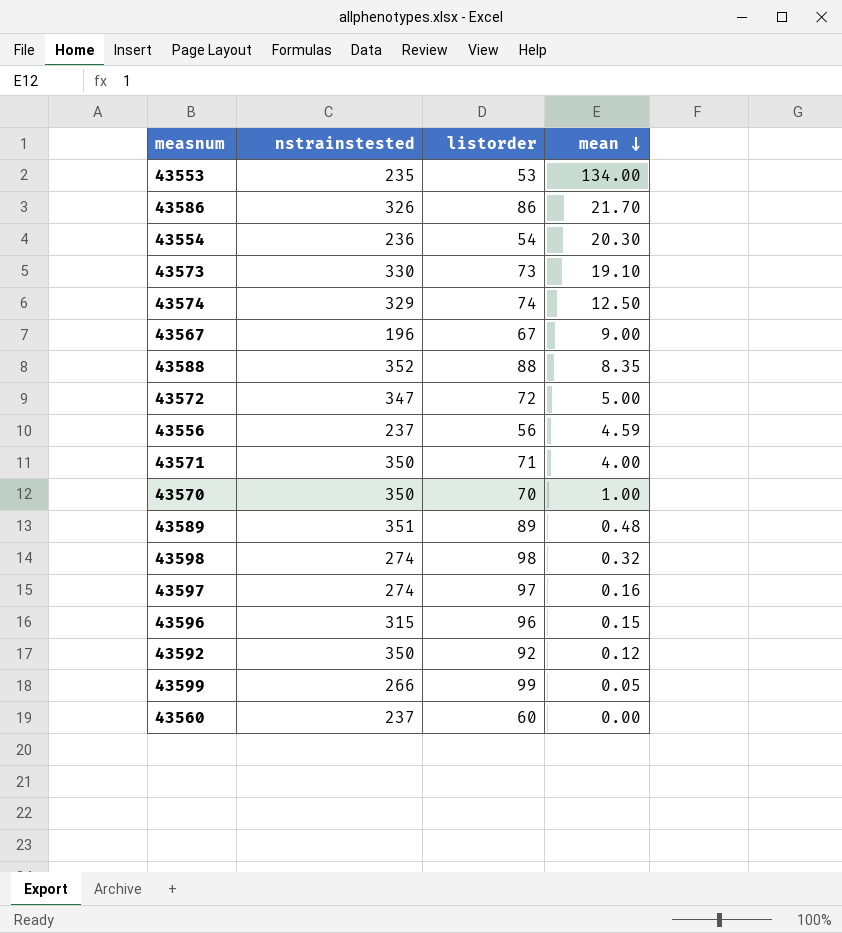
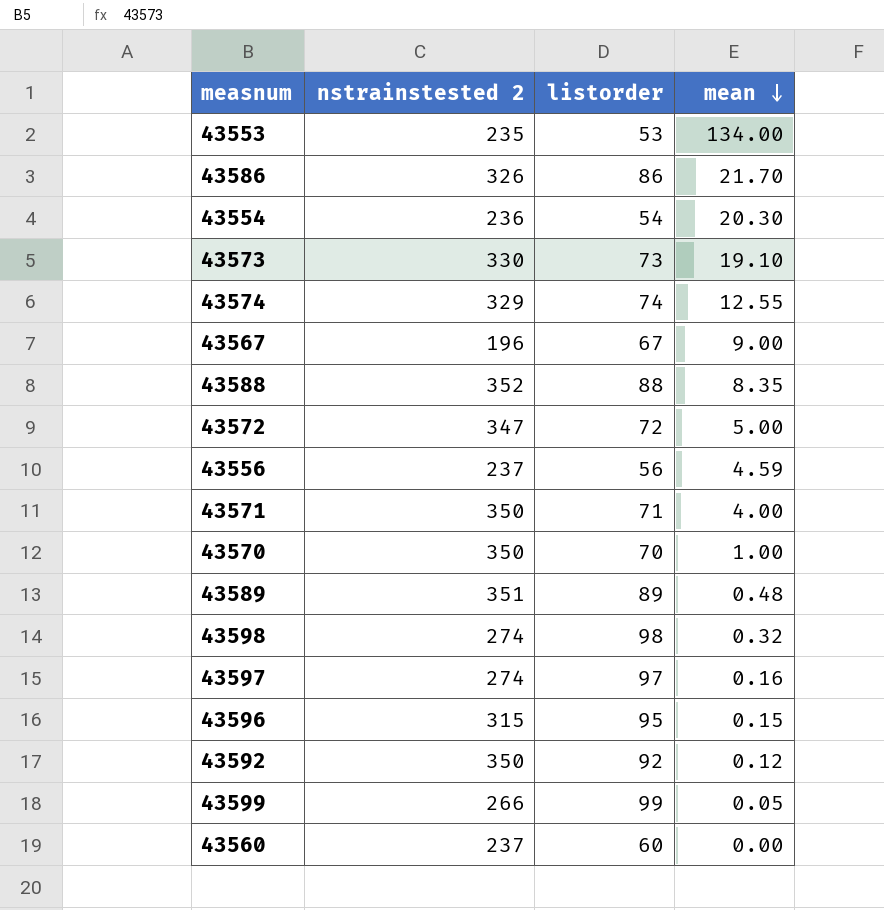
column name: nstrainstested -> nstrainstested 2
43574 | mean: 12.50 -> 12.55
43596 | listorder: 96 -> 95

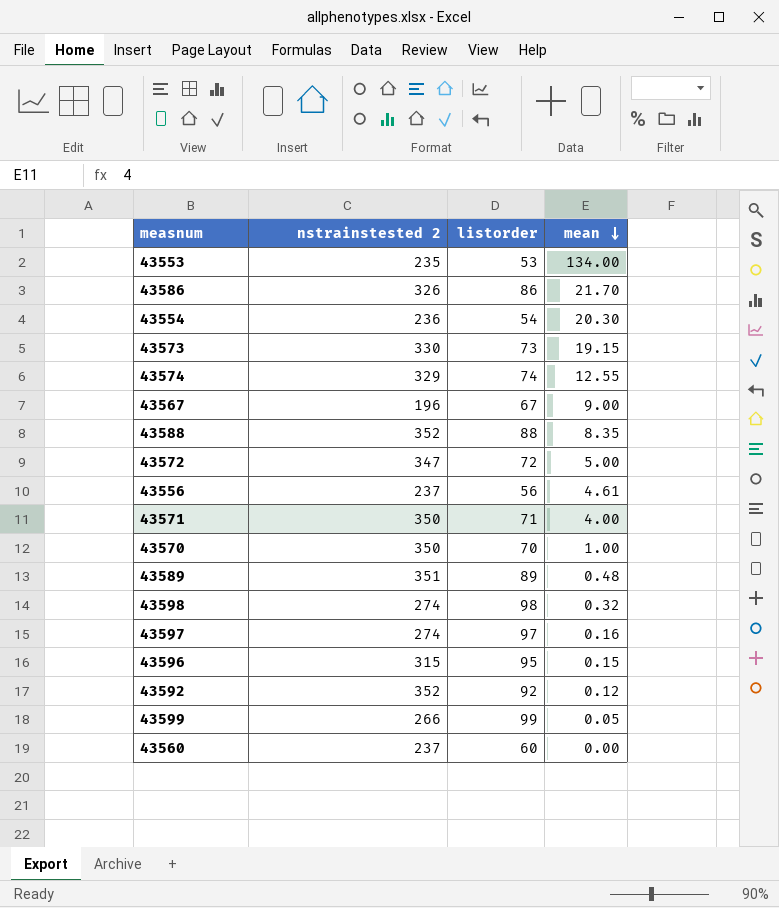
43573 | mean: 19.10 -> 19.15
43556 | mean: 4.59 -> 4.61
43592 | nstrainstested 2: 350 -> 352

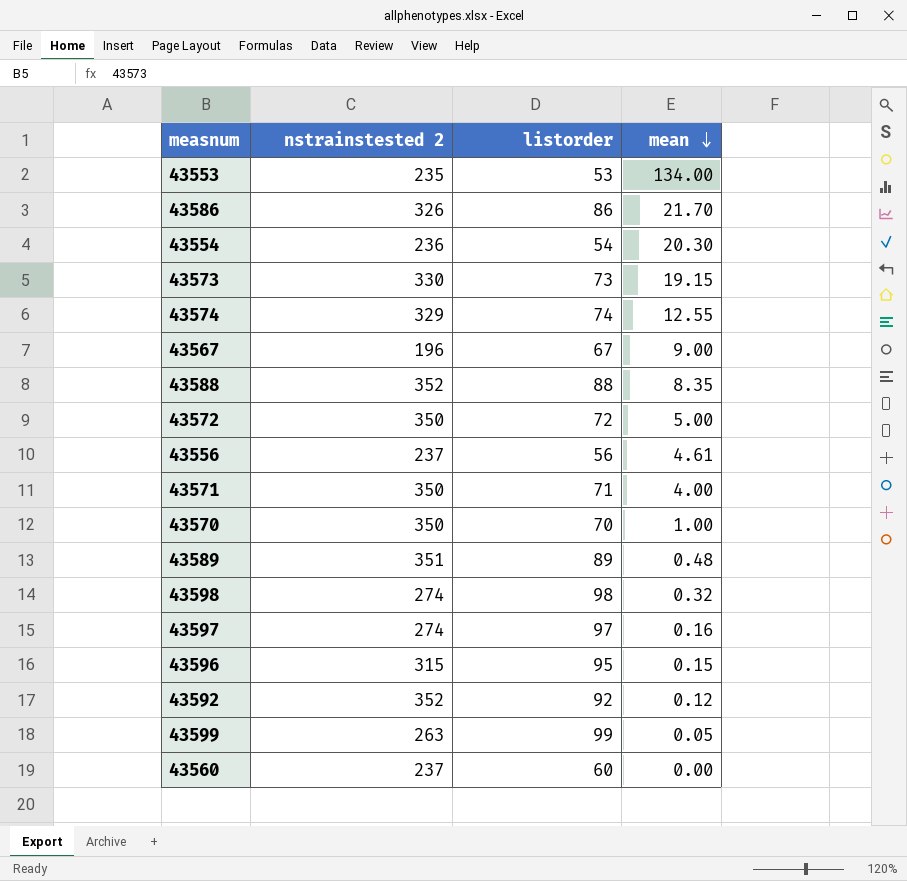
43572 | nstrainstested 2: 347 -> 350
43599 | nstrainstested 2: 266 -> 263

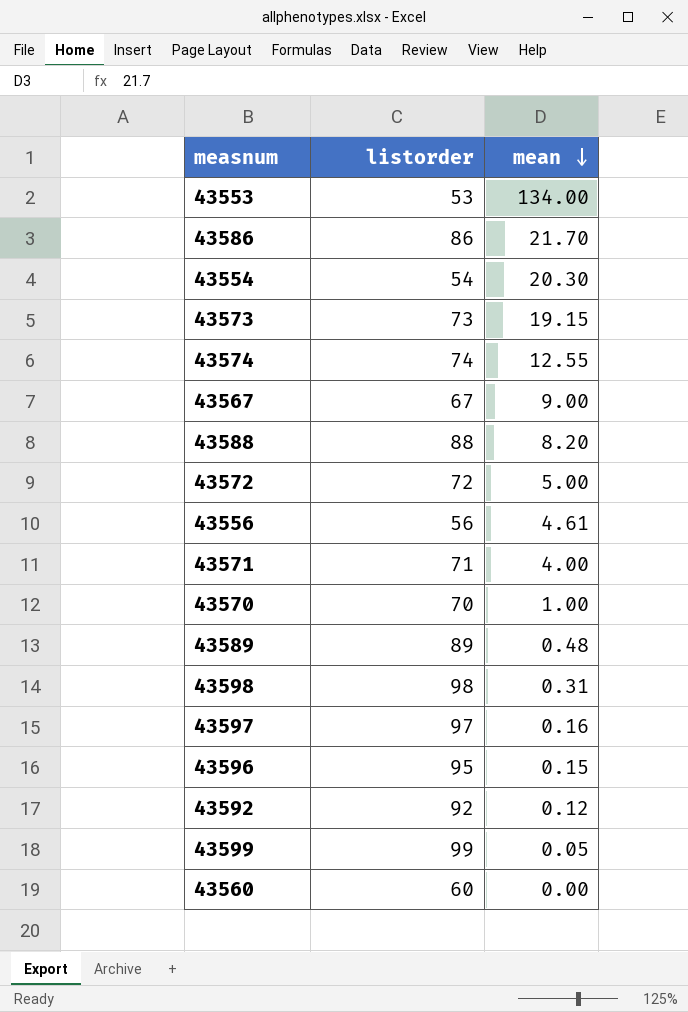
column nstrainstested 2 | position: 2 -> none
43588 | mean: 8.35 -> 8.20
43598 | mean: 0.32 -> 0.31

